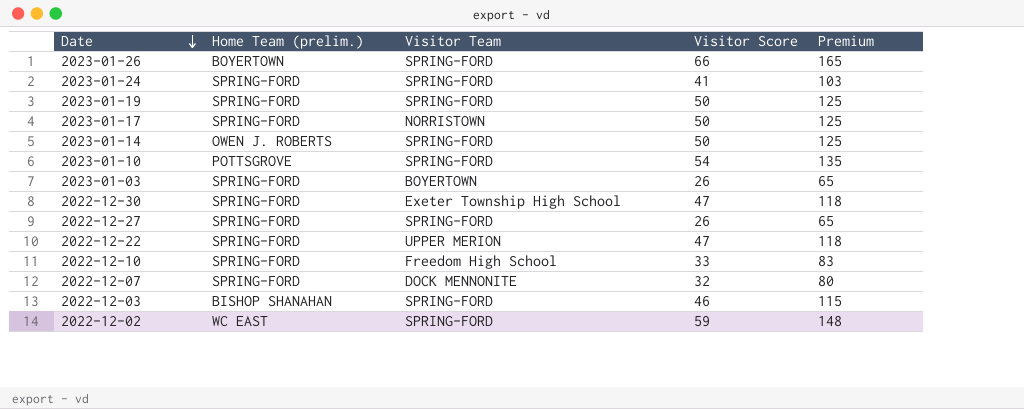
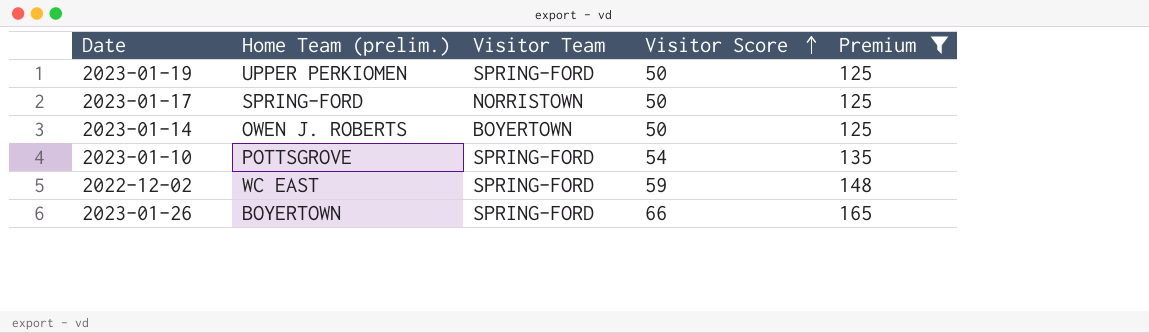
filter: none -> Premium >= 125
row order: Date descending -> Visitor Score ascending
2023-01-19 | Home Team (prelim.): SPRING-FORD -> UPPER PERKIOMEN
2023-01-14 | Visitor Team: SPRING-FORD -> BOYERTOWN

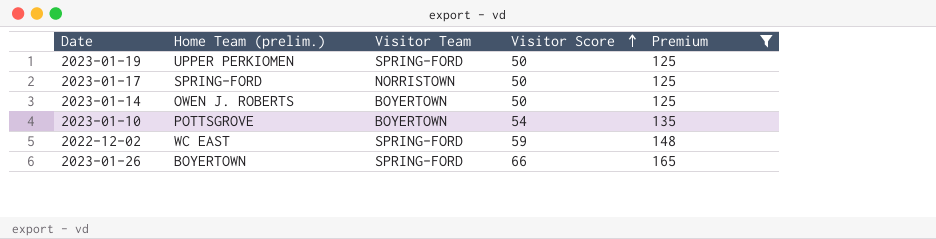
2023-01-10 | Visitor Team: SPRING-FORD -> BOYERTOWN

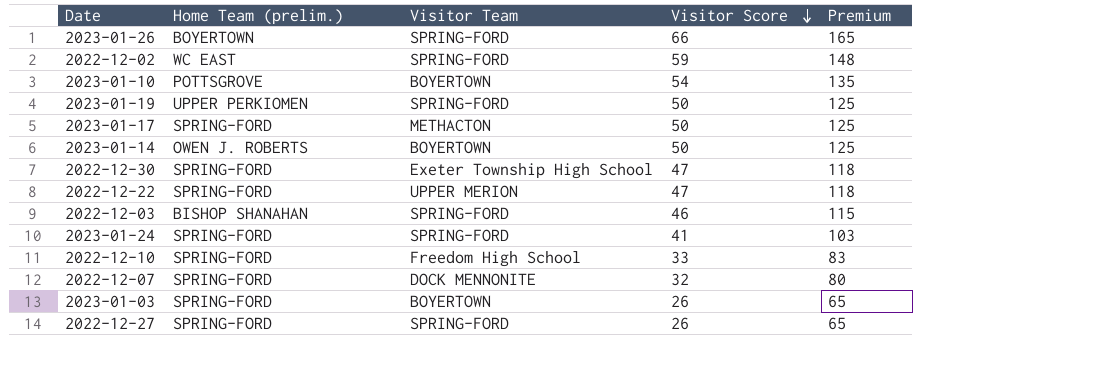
filter: Premium >= 125 -> none
row order: Visitor Score ascending -> Visitor Score descending
2023-01-17 | Visitor Team: NORRISTOWN -> METHACTON

